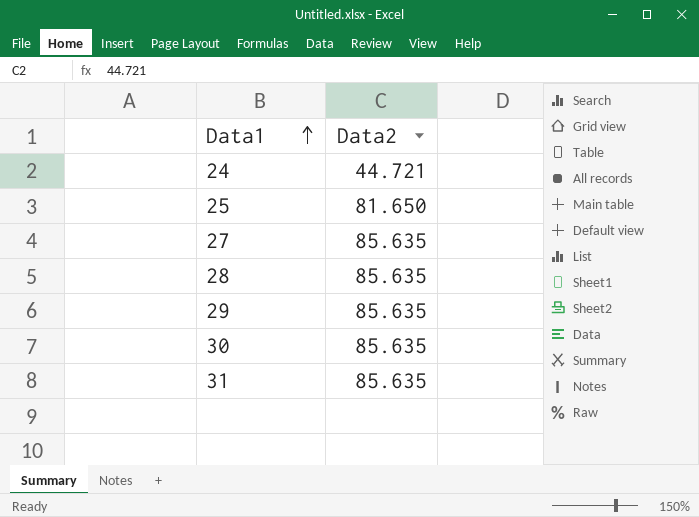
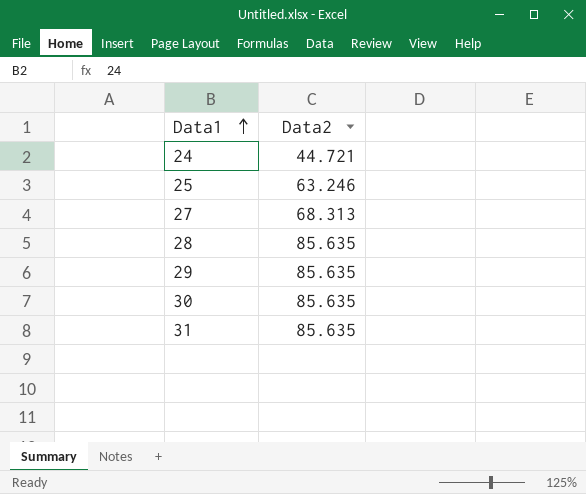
25 | Data2: 81.650 -> 63.246
27 | Data2: 85.635 -> 68.313

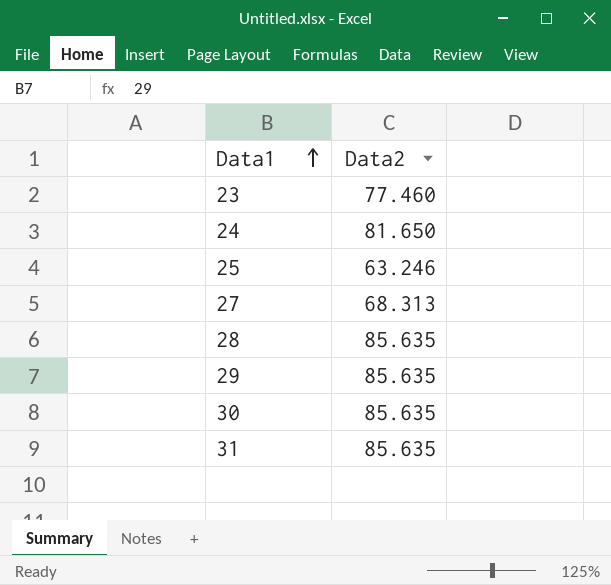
row 23: none -> 77.460
24 | Data2: 44.721 -> 81.650

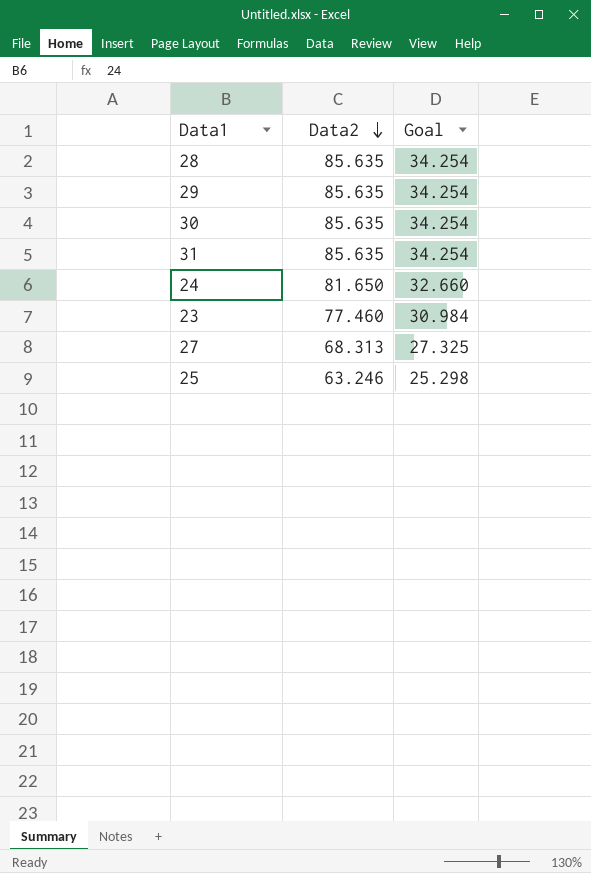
row order: Data1 ascending -> Data2 descending
column Goal | formula: none -> [Data2] * 0.4

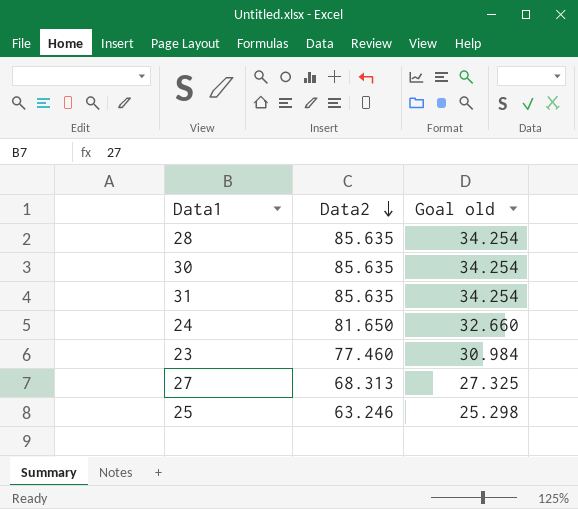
column name: Goal -> Goal old
row 29: 85.635 | 34.254 -> none

